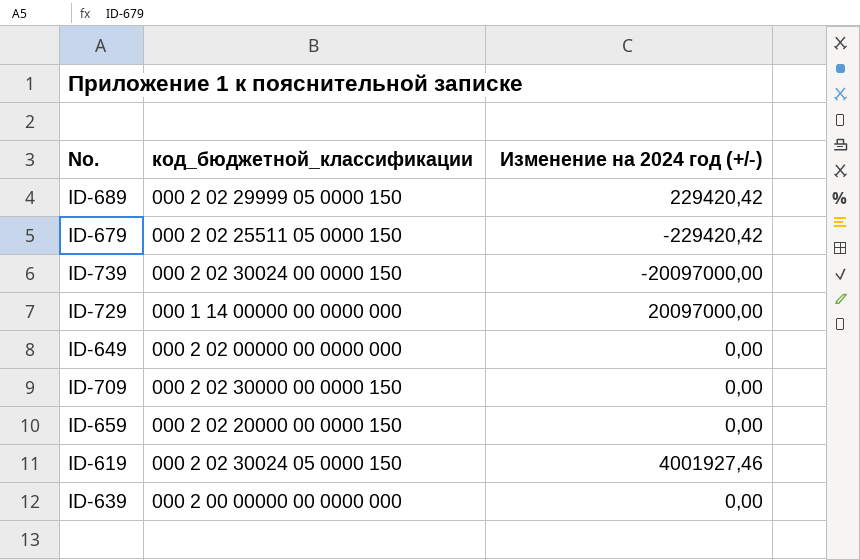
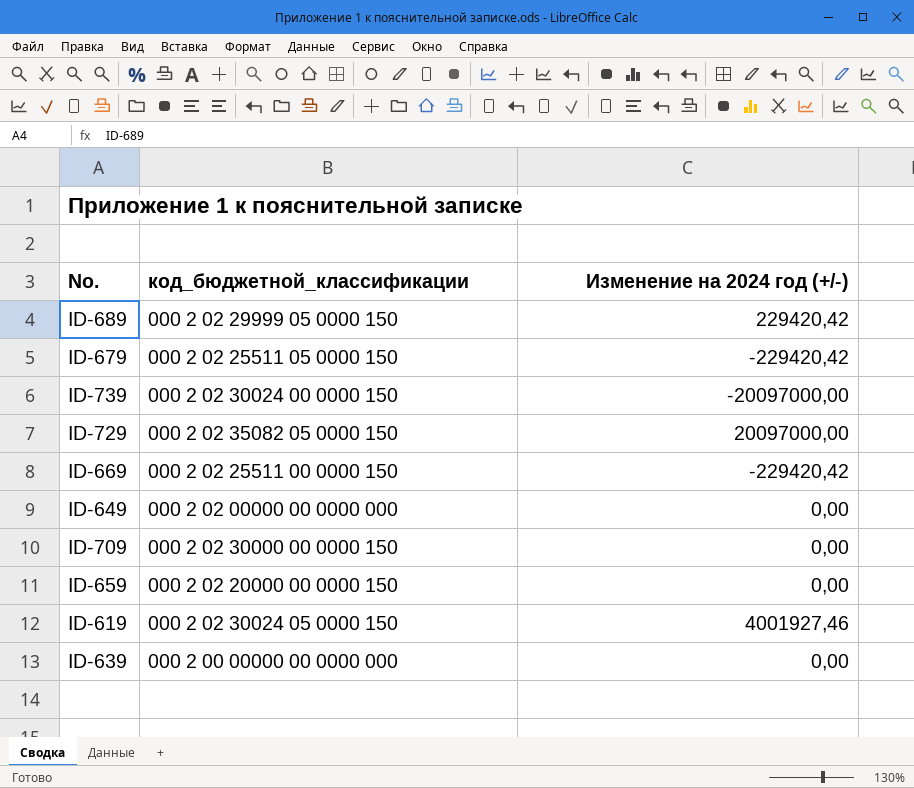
ID-729 | код_бюджетной_классификации: 000 1 14 00000 00 0000 000 -> 000 2 02 35082 05 0000 150
row ID-669: none -> 000 2 02 25511 00 0000 150 | -229420,42

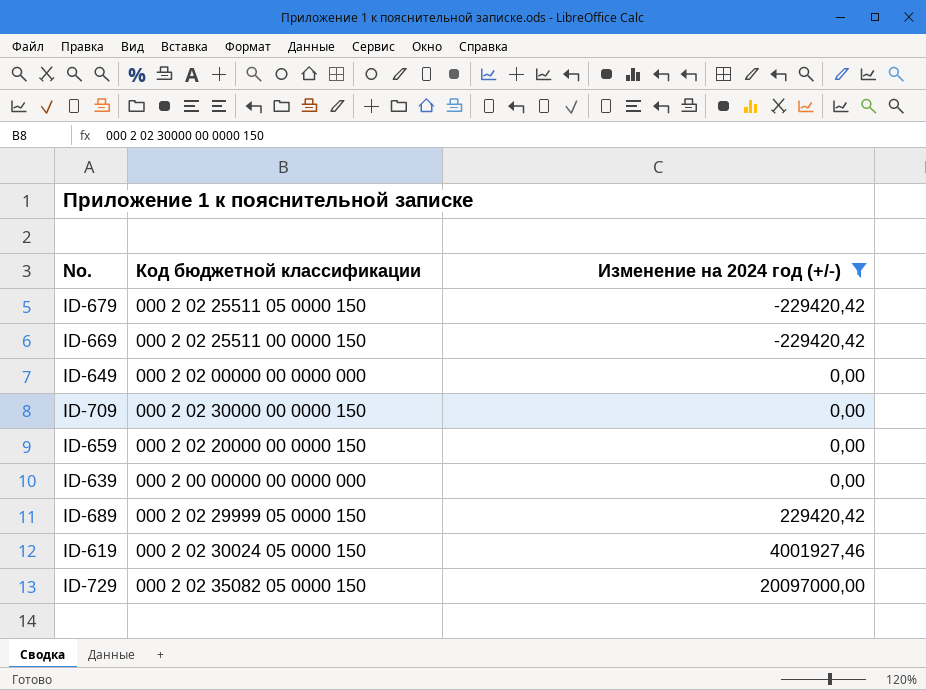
filter: none -> Изменение на 2024 год (+/-) != -20097000,00
row order: none -> Изменение на 2024 год (+/-) ascending
column name: код_бюджетной_классификации -> Код бюджетной классификации

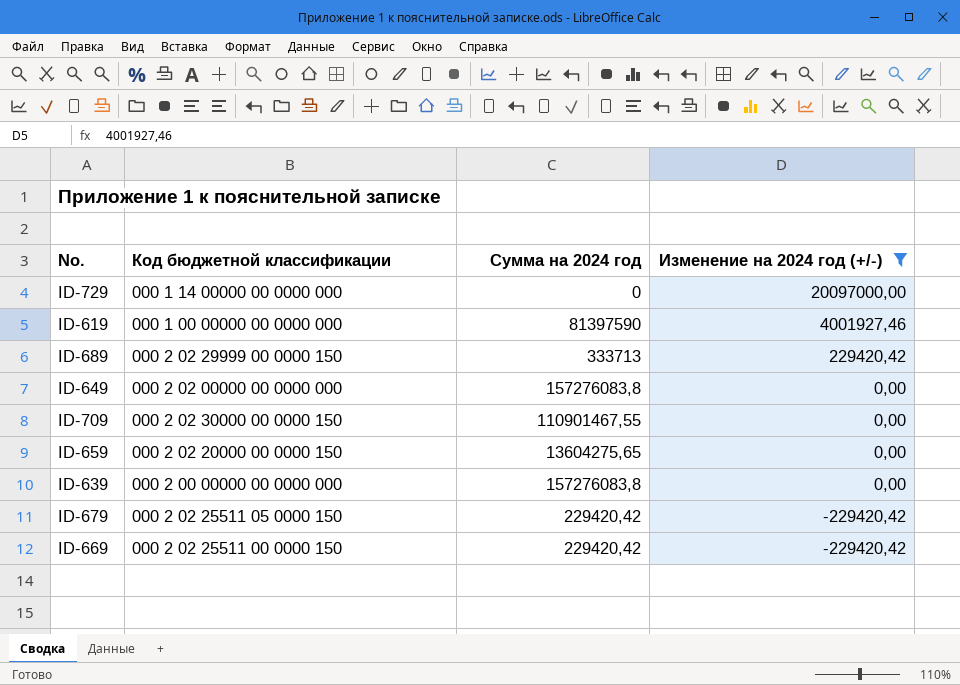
row order: Изменение на 2024 год (+/-) ascending -> Изменение на 2024 год (+/-) descending
column Сумма на 2024 год | position: none -> 3
ID-729 | Код бюджетной классификации: 000 2 02 35082 05 0000 150 -> 000 1 14 00000 00 0000 000
ID-619 | Код бюджетной классификации: 000 2 02 30024 05 0000 150 -> 000 1 00 00000 00 0000 000
ID-689 | Код бюджетной классификации: 000 2 02 29999 05 0000 150 -> 000 2 02 29999 00 0000 150

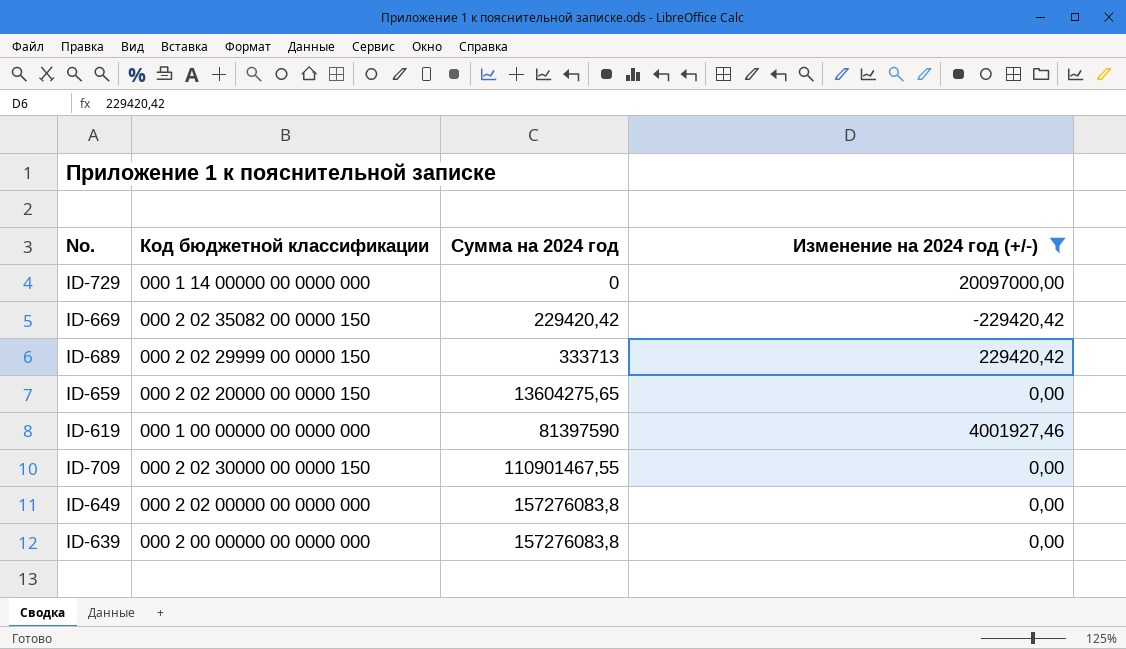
row order: Изменение на 2024 год (+/-) descending -> Сумма на 2024 год ascending
row ID-679: 000 2 02 25511 05 0000 150 | 229420,42 | -229420,42 -> none
ID-669 | Код бюджетной классификации: 000 2 02 25511 00 0000 150 -> 000 2 02 35082 00 0000 150

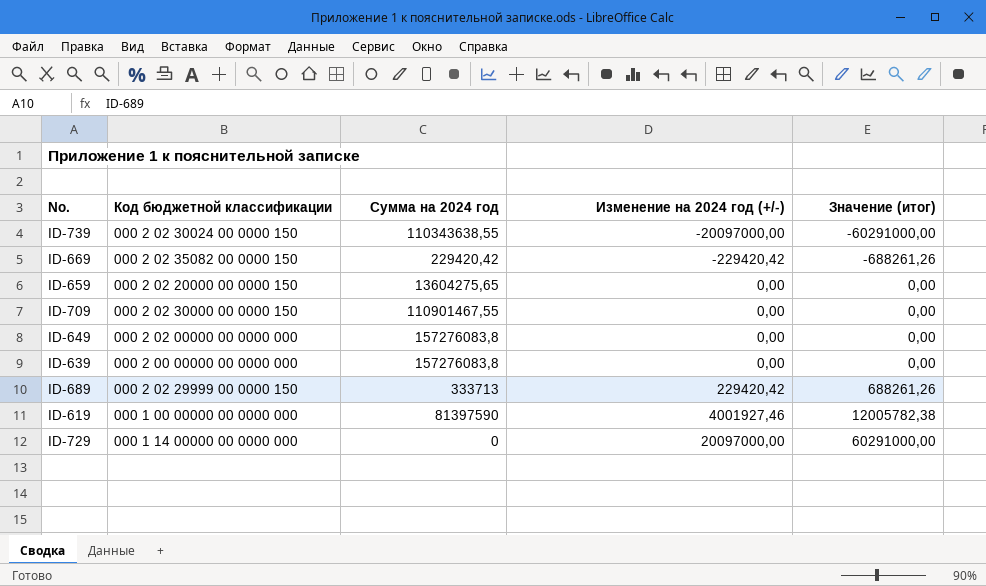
filter: Изменение на 2024 год (+/-) != -20097000,00 -> none
row order: Сумма на 2024 год ascending -> Изменение на 2024 год (+/-) ascending
column Значение (итог) | formula: none -> [Изменение на 2024 год (+/-)] * 3

